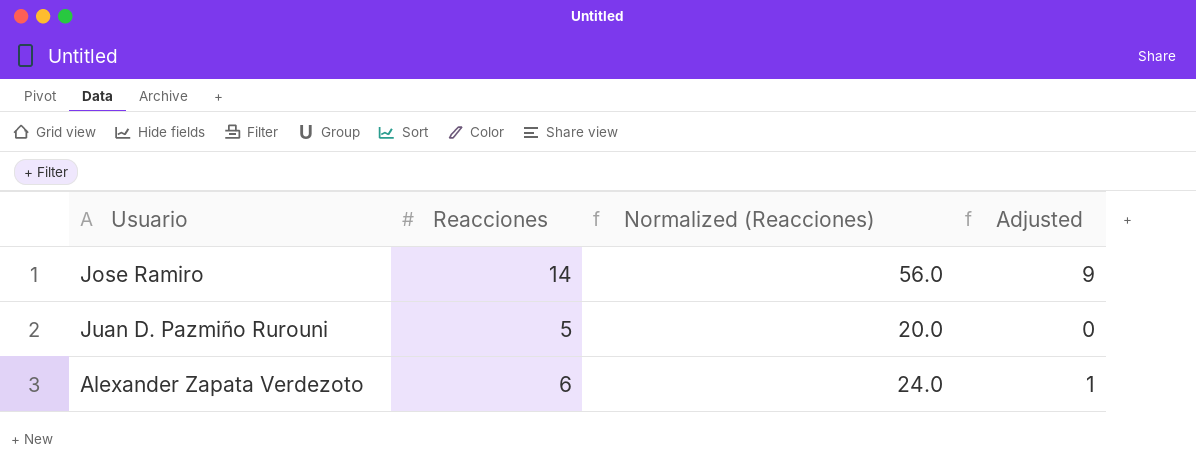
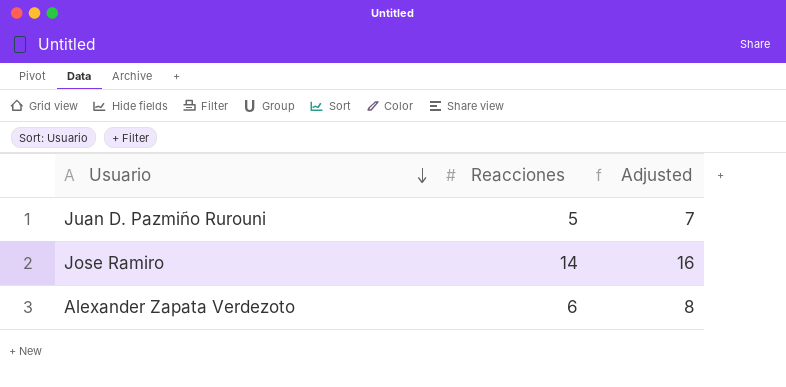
row order: none -> Usuario descending
column Normalized (Reacciones) | formula: [Reacciones] * 4 -> none
column Adjusted | formula: [Reacciones] - 5 -> [Reacciones] + 2

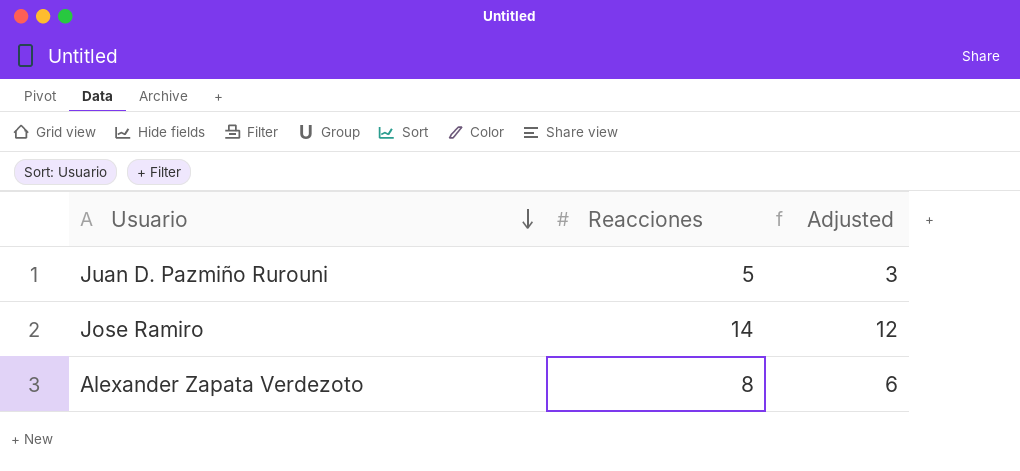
column Adjusted | formula: [Reacciones] + 2 -> [Reacciones] - 2
Alexander Zapata Verdezoto | Reacciones: 6 -> 8

